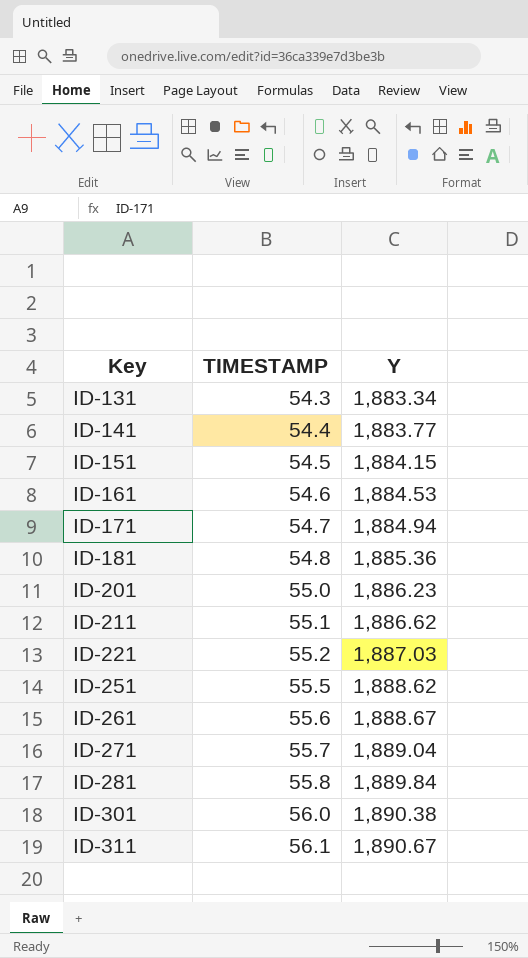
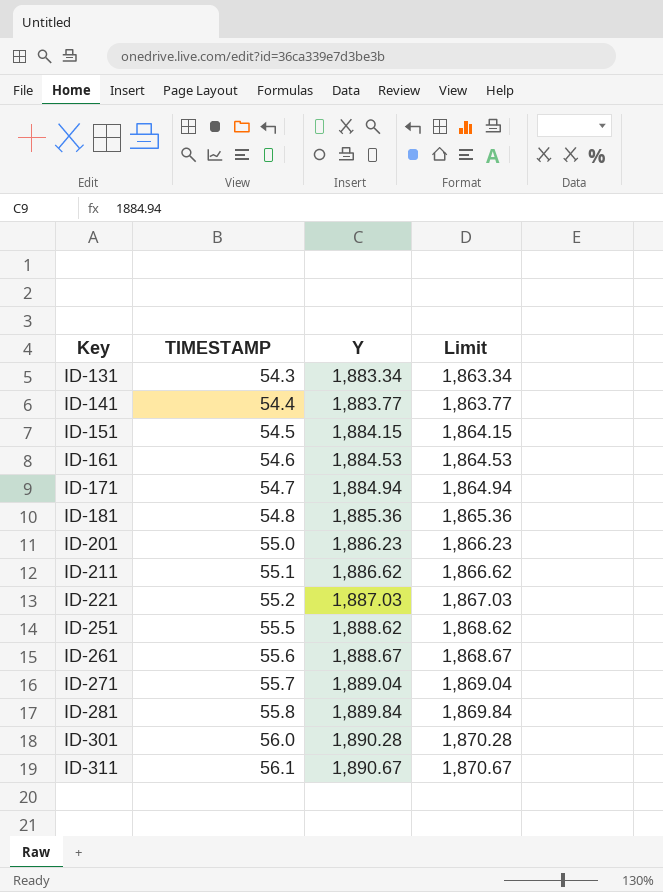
column Limit | formula: none -> [Y] - 20
ID-301 | Y: 1,890.38 -> 1,890.28

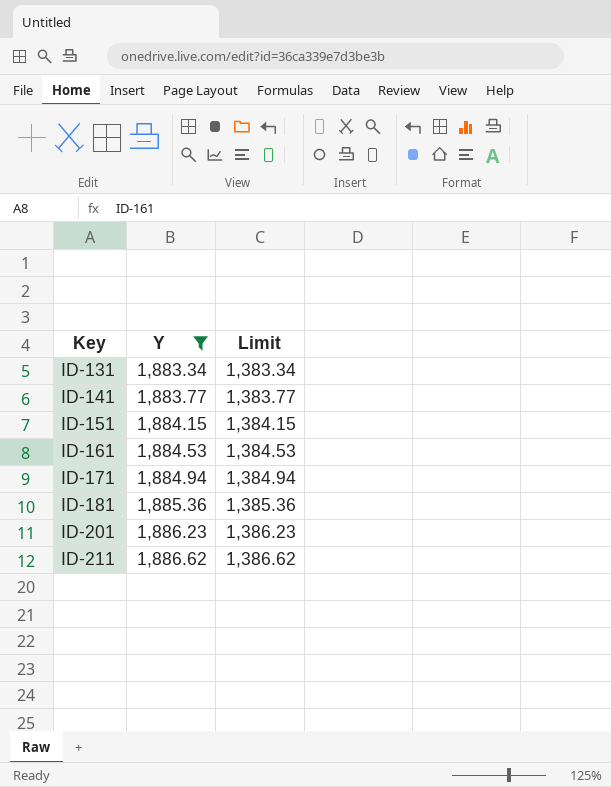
filter: none -> Y <= 1,886.62
column TIMESTAMP | position: 2 -> none
column Limit | formula: [Y] - 20 -> [Y] - 500

